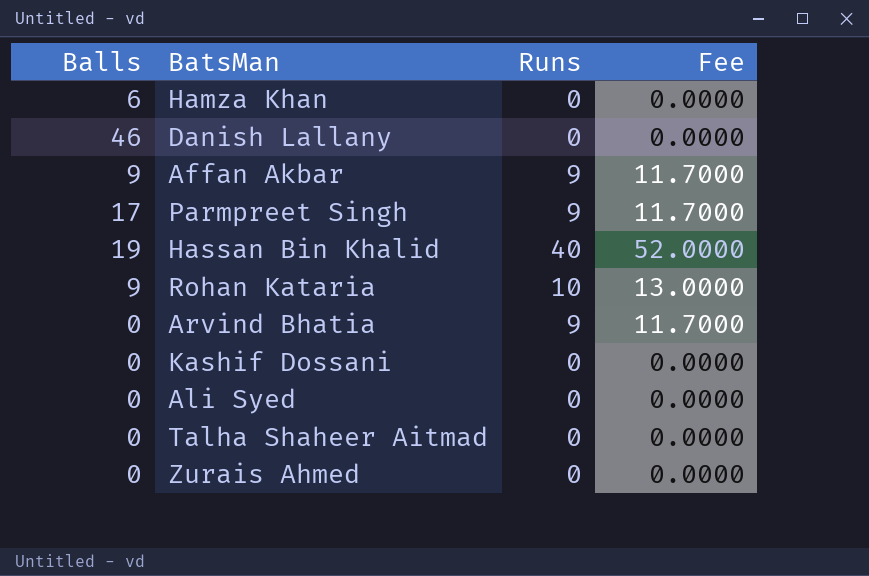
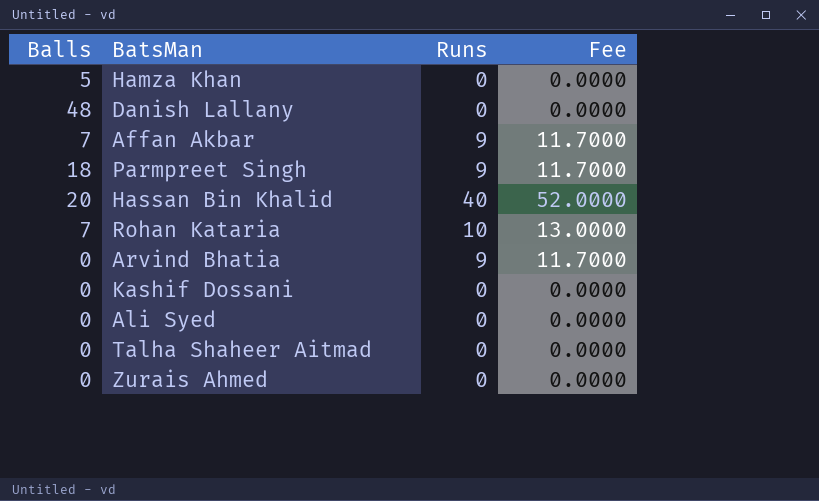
Hamza Khan | Balls: 6 -> 5
Danish Lallany | Balls: 46 -> 48
Affan Akbar | Balls: 9 -> 7
Parmpreet Singh | Balls: 17 -> 18
Hassan Bin Khalid | Balls: 19 -> 20
Rohan Kataria | Balls: 9 -> 7

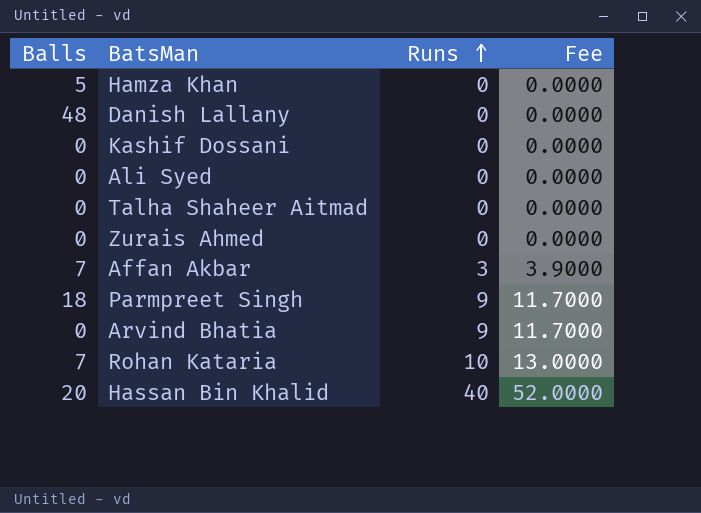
row order: none -> Runs ascending
Affan Akbar | Runs: 9 -> 3
Affan Akbar | Fee: 11.7000 -> 3.9000

